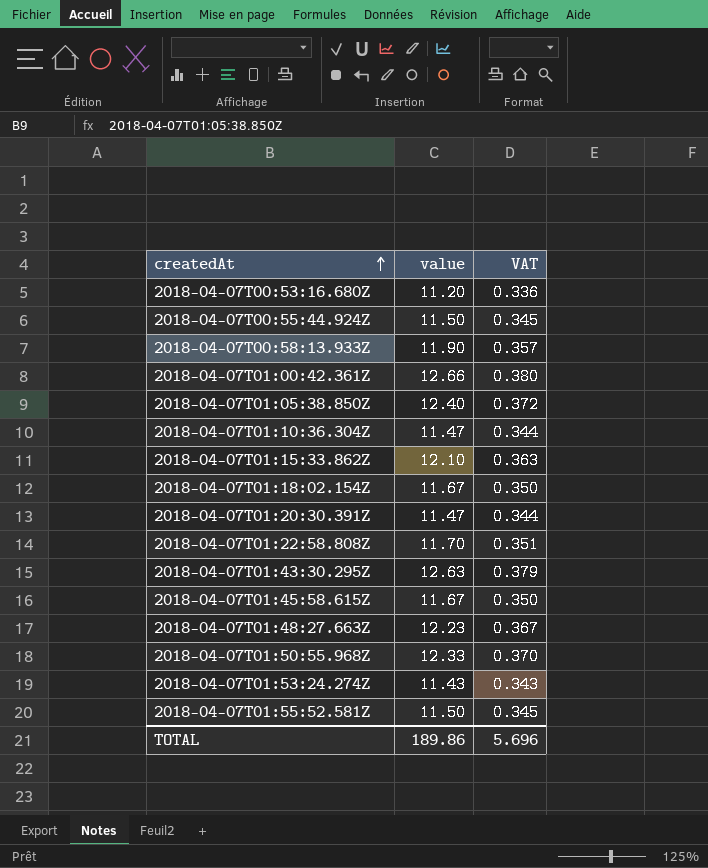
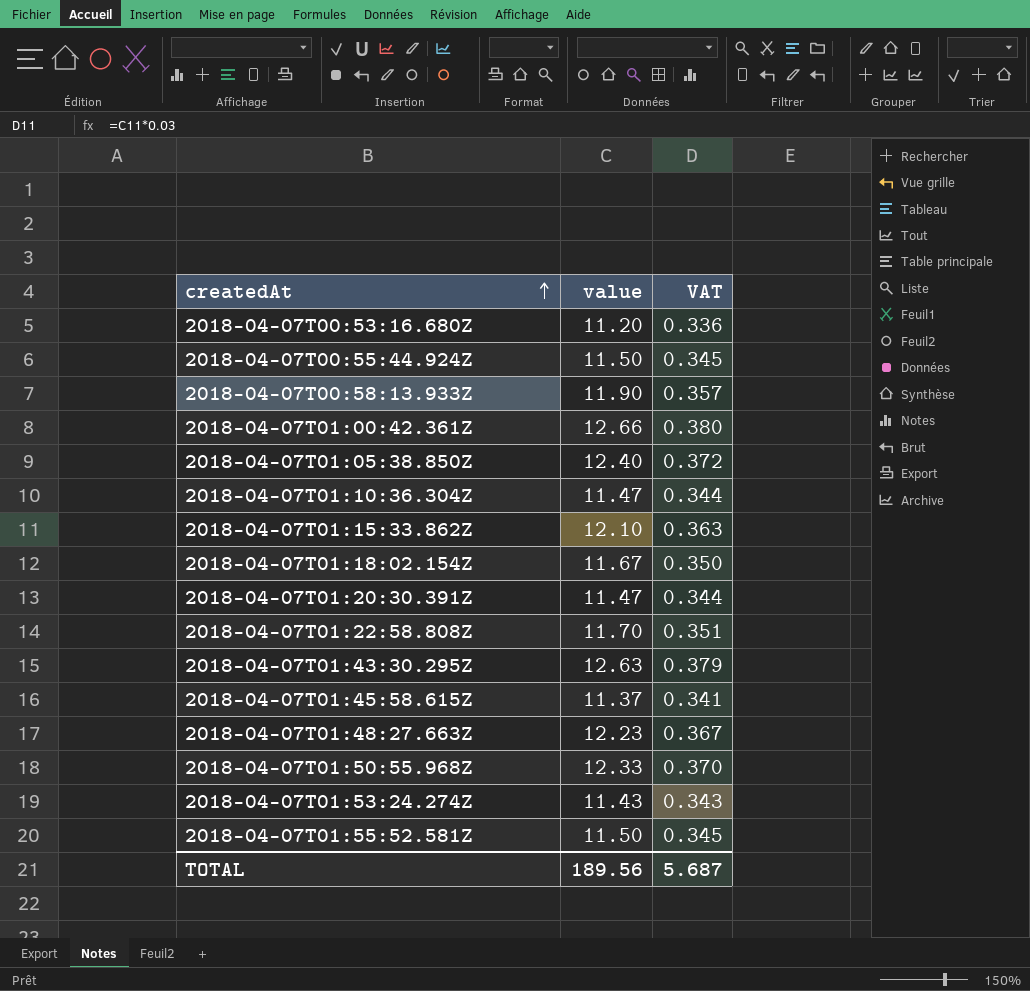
2018-04-07T01:45:58.615Z | value: 11.67 -> 11.37
2018-04-07T01:45:58.615Z | VAT: 0.350 -> 0.341
TOTAL | value: 189.86 -> 189.56
TOTAL | VAT: 5.696 -> 5.687

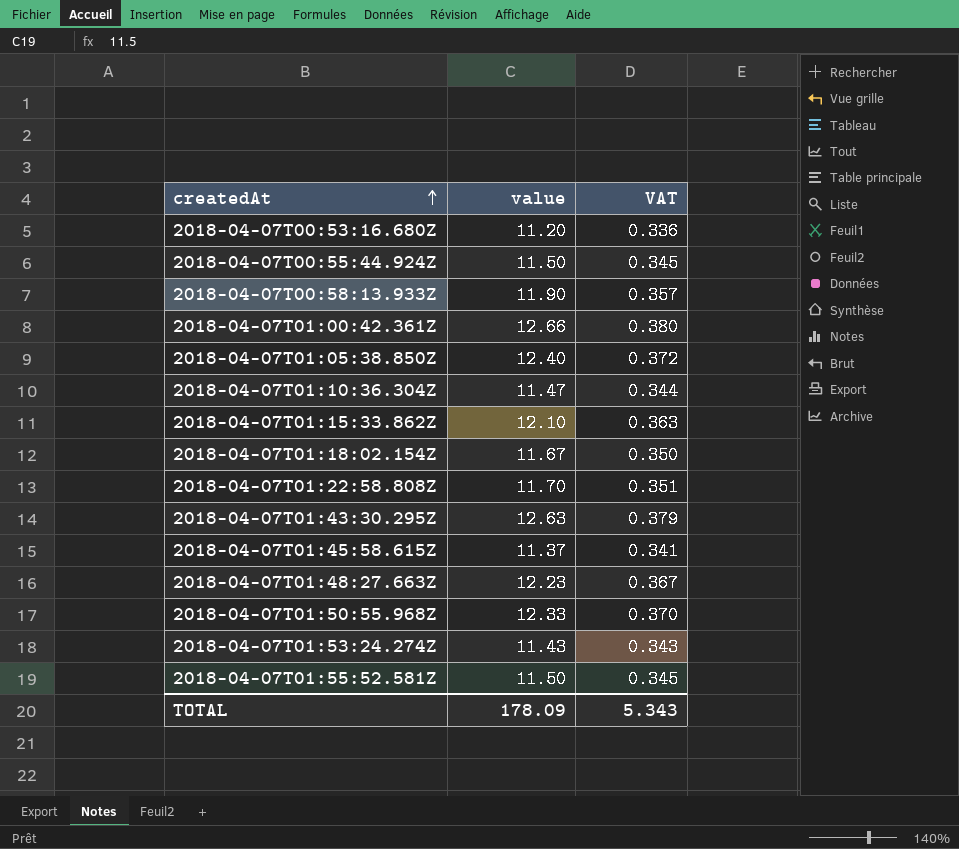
row 2018-04-07T01:20:30.391Z: 11.47 | 0.344 -> none
TOTAL | value: 189.56 -> 178.09
TOTAL | VAT: 5.687 -> 5.343

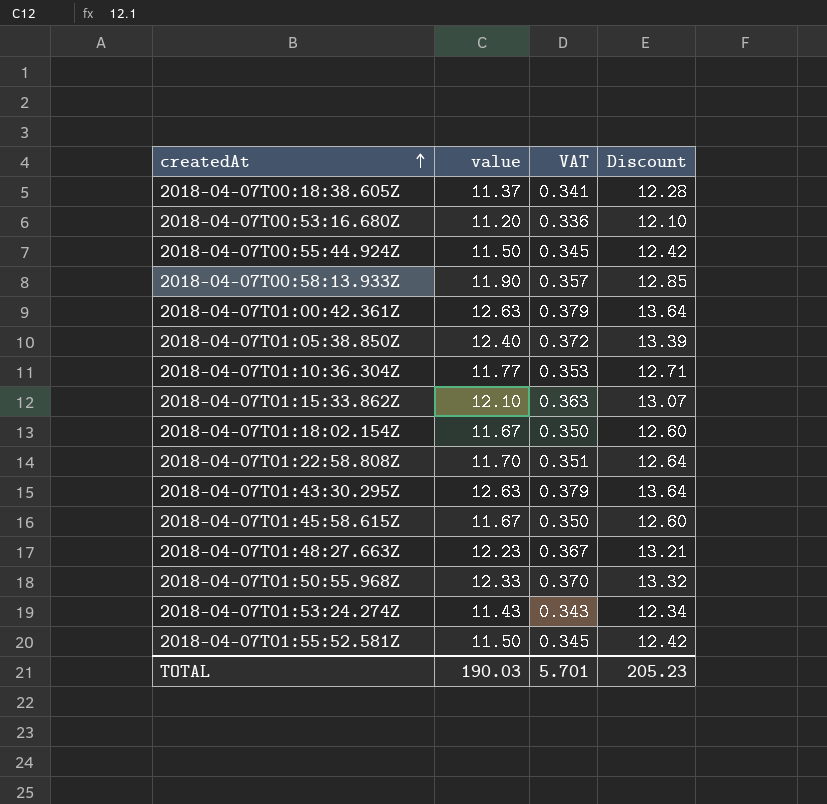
column Discount | formula: none -> [value] * 1.08
row 2018-04-07T00:18:38.605Z: none -> 11.37 | 0.341 | 12.28
2018-04-07T01:00:42.361Z | value: 12.66 -> 12.63
2018-04-07T01:00:42.361Z | VAT: 0.380 -> 0.379
2018-04-07T01:10:36.304Z | value: 11.47 -> 11.77
2018-04-07T01:10:36.304Z | VAT: 0.344 -> 0.353
2018-04-07T01:45:58.615Z | value: 11.37 -> 11.67
2018-04-07T01:45:58.615Z | VAT: 0.341 -> 0.350
TOTAL | value: 178.09 -> 190.03
TOTAL | VAT: 5.343 -> 5.701

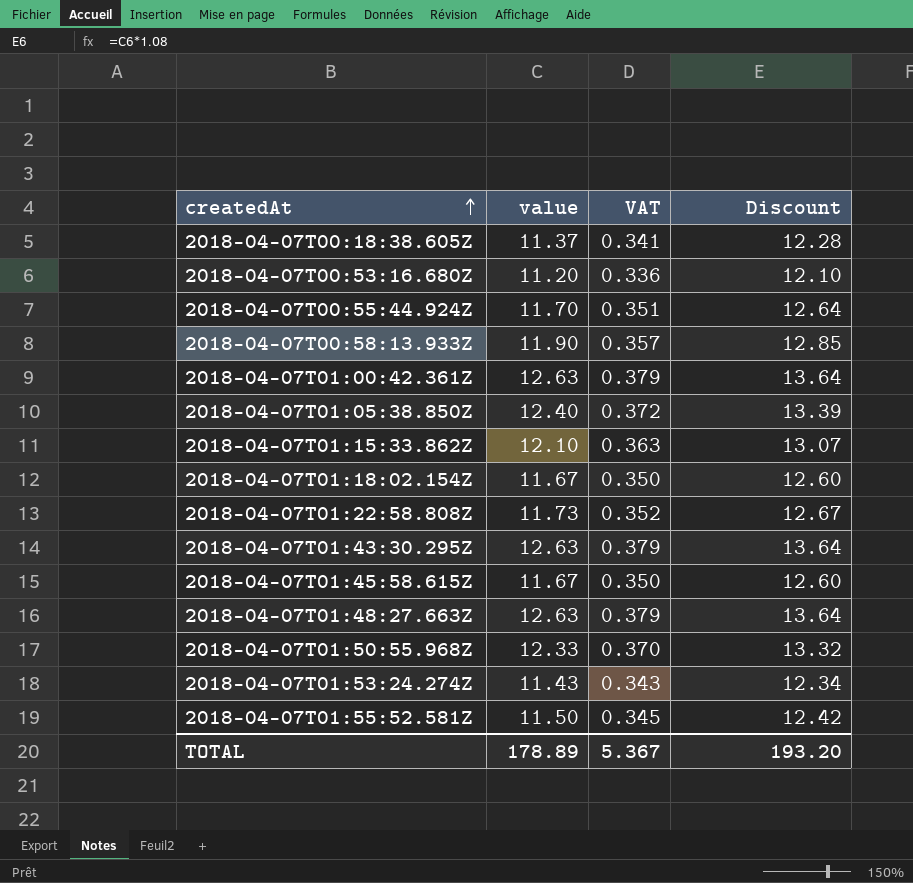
row 2018-04-07T01:10:36.304Z: 11.77 | 0.353 | 12.71 -> none
2018-04-07T00:55:44.924Z | value: 11.50 -> 11.70
2018-04-07T00:55:44.924Z | VAT: 0.345 -> 0.351
2018-04-07T00:55:44.924Z | Discount: 12.42 -> 12.64
2018-04-07T01:22:58.808Z | value: 11.70 -> 11.73
2018-04-07T01:22:58.808Z | VAT: 0.351 -> 0.352
2018-04-07T01:22:58.808Z | Discount: 12.64 -> 12.67
2018-04-07T01:48:27.663Z | value: 12.23 -> 12.63
2018-04-07T01:48:27.663Z | VAT: 0.367 -> 0.379
2018-04-07T01:48:27.663Z | Discount: 13.21 -> 13.64
TOTAL | value: 190.03 -> 178.89
TOTAL | VAT: 5.701 -> 5.367
TOTAL | Discount: 205.23 -> 193.20

